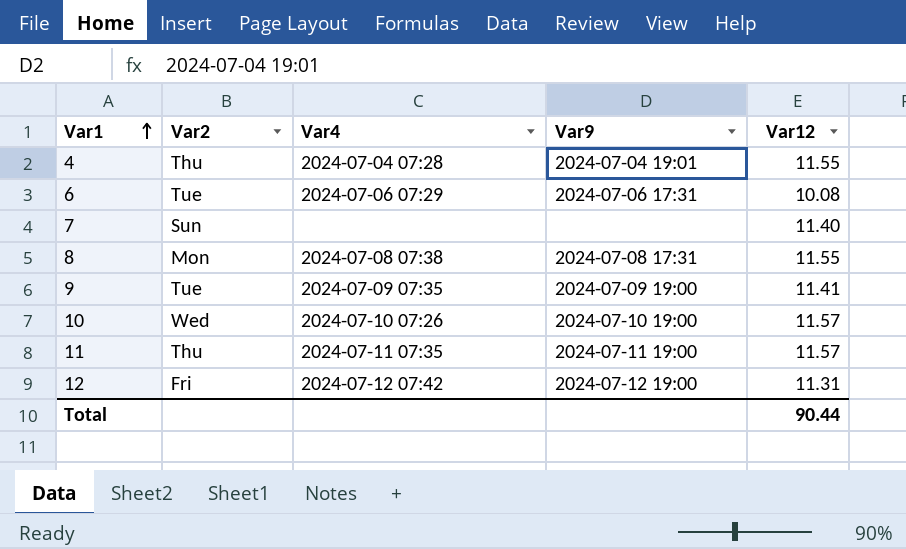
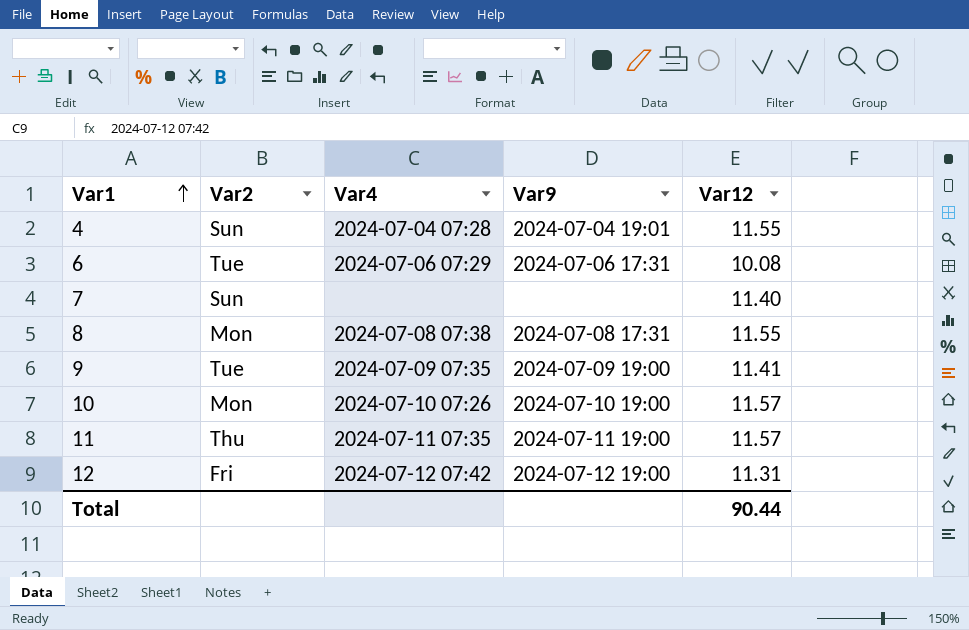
4 | Var2: Thu -> Sun
10 | Var2: Wed -> Mon

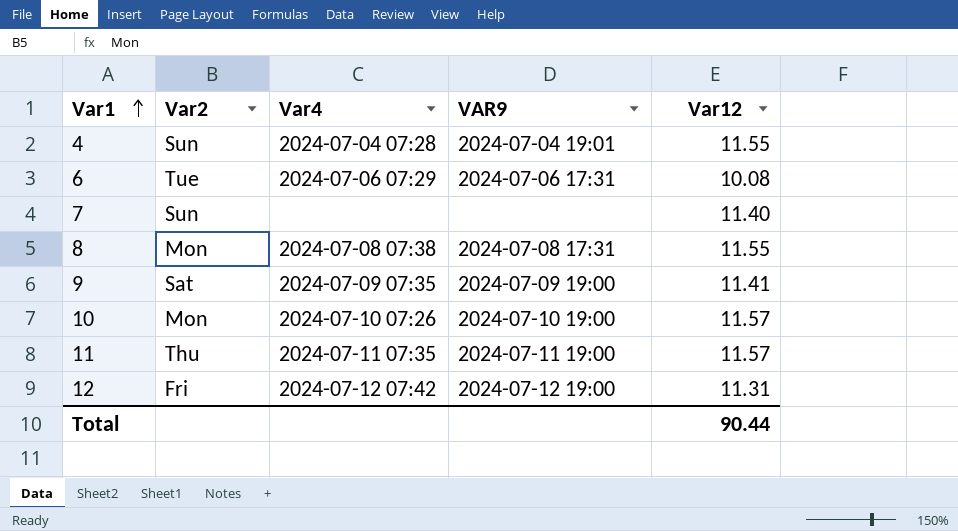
column name: Var9 -> VAR9
9 | Var2: Tue -> Sat

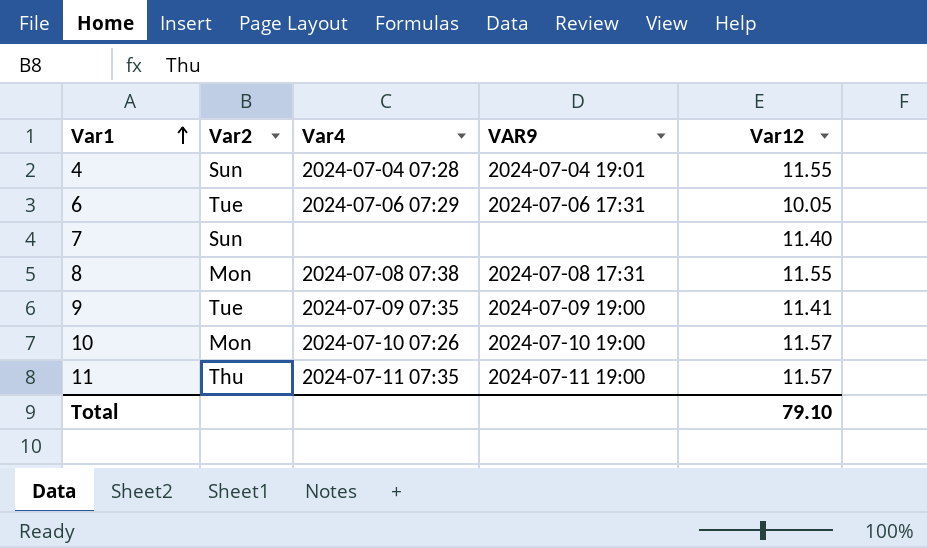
row 12: Fri | 2024-07-12 07:42 | 2024-07-12 19:00 | 11.31 -> none
6 | Var12: 10.08 -> 10.05
9 | Var2: Sat -> Tue
Total | Var12: 90.44 -> 79.10

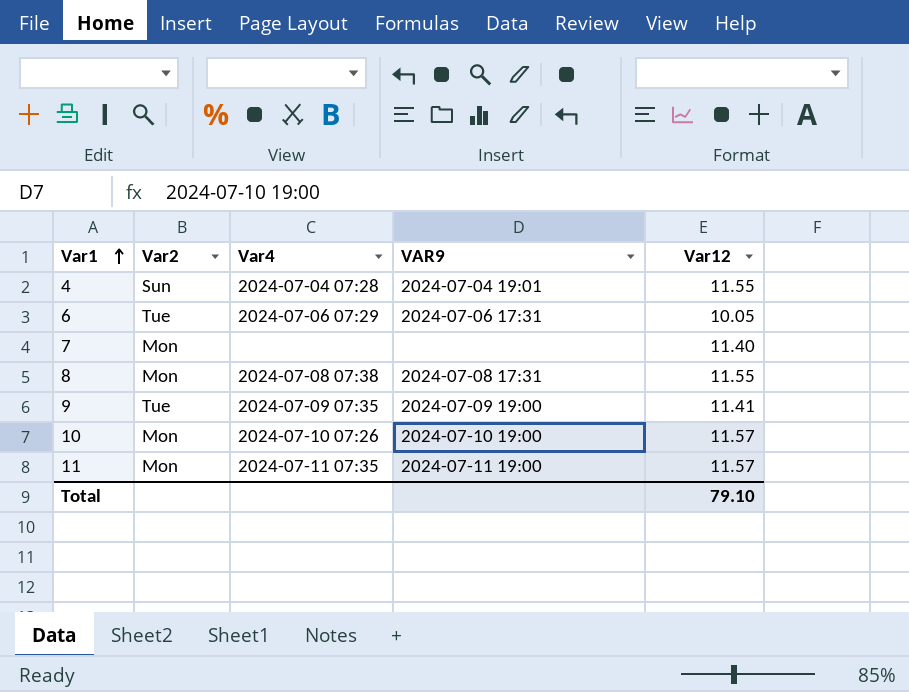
7 | Var2: Sun -> Mon
11 | Var2: Thu -> Mon

